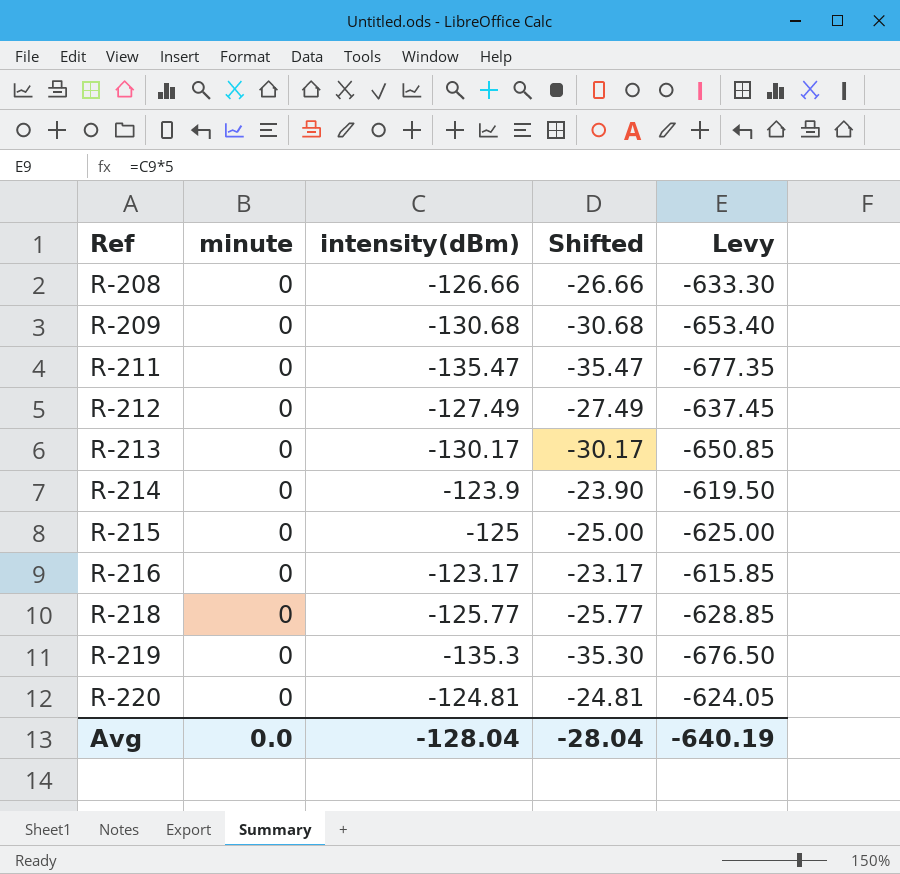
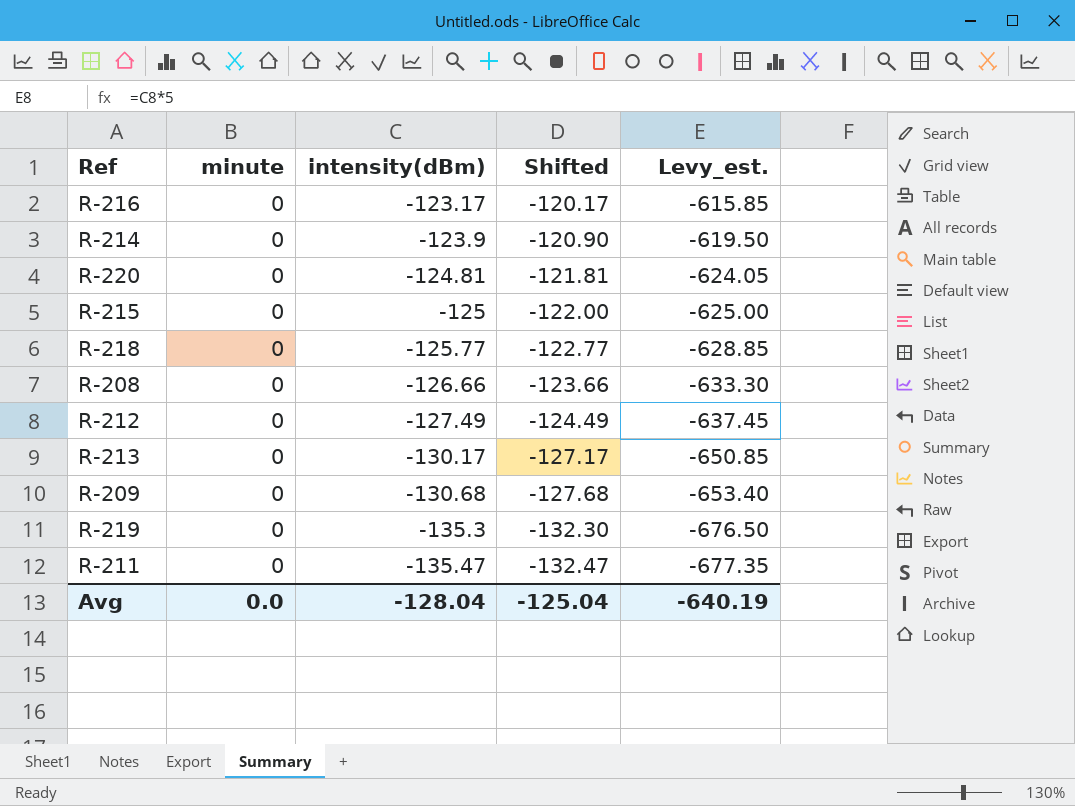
row order: Ref ascending -> intensity(dBm) descending
column Shifted | formula: [intensity(dBm)] + 100 -> [intensity(dBm)] + 3
column name: Levy -> Levy_est.
Avg | Shifted: -28.04 -> -125.04

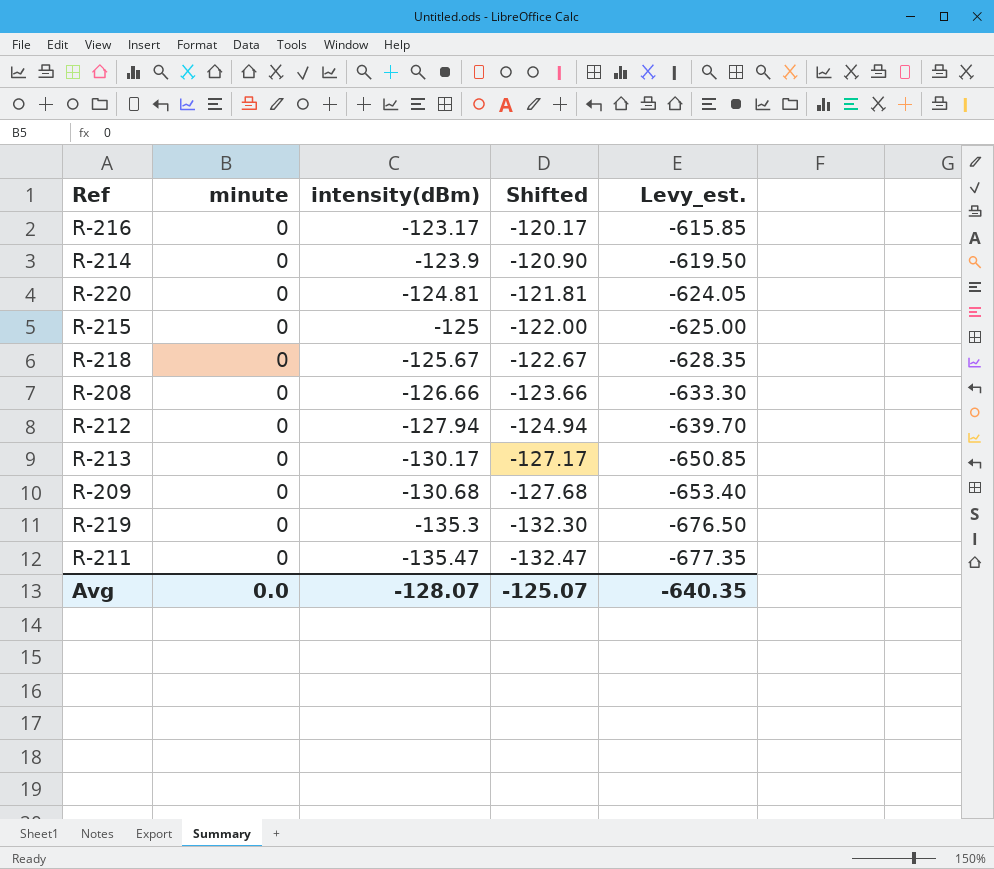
R-218 | intensity(dBm): -125.77 -> -125.67
R-218 | Shifted: -122.77 -> -122.67
R-218 | Levy_est.: -628.85 -> -628.35
R-212 | intensity(dBm): -127.49 -> -127.94
R-212 | Shifted: -124.49 -> -124.94
R-212 | Levy_est.: -637.45 -> -639.70
Avg | intensity(dBm): -128.04 -> -128.07
Avg | Shifted: -125.04 -> -125.07
Avg | Levy_est.: -640.19 -> -640.35

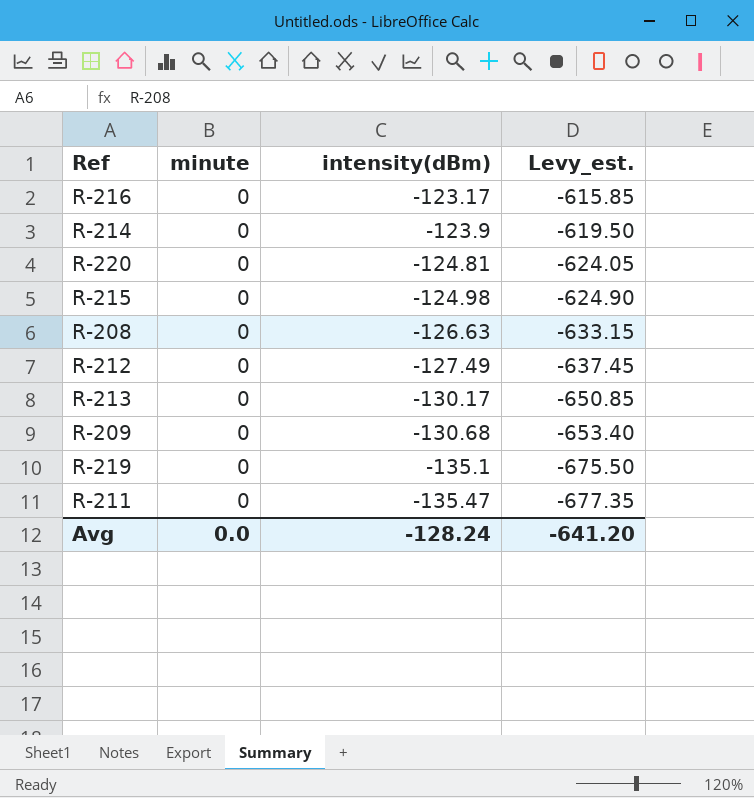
column Shifted | formula: [intensity(dBm)] + 3 -> none
row R-218: 0 | -125.67 | -122.67 | -628.35 -> none
R-215 | intensity(dBm): -125 -> -124.98
R-215 | Levy_est.: -625.00 -> -624.90
R-208 | intensity(dBm): -126.66 -> -126.63
R-208 | Levy_est.: -633.30 -> -633.15
R-212 | intensity(dBm): -127.94 -> -127.49
R-212 | Levy_est.: -639.70 -> -637.45
R-219 | intensity(dBm): -135.3 -> -135.1
R-219 | Levy_est.: -676.50 -> -675.50
Avg | intensity(dBm): -128.07 -> -128.24
Avg | Levy_est.: -640.35 -> -641.20

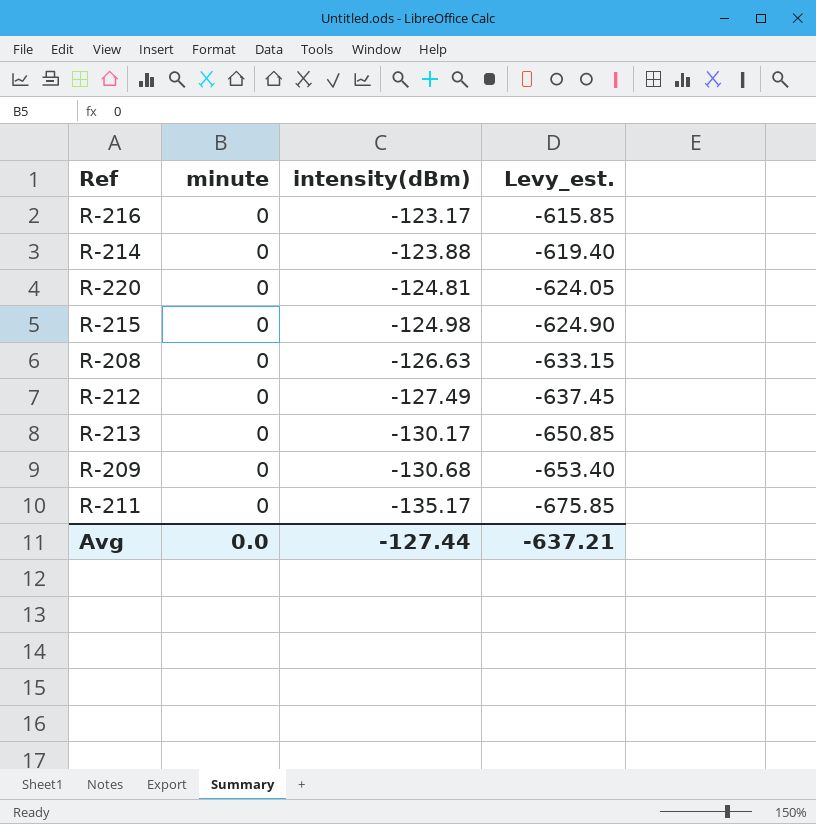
row R-219: 0 | -135.1 | -675.50 -> none
R-214 | intensity(dBm): -123.9 -> -123.88
R-214 | Levy_est.: -619.50 -> -619.40
R-211 | intensity(dBm): -135.47 -> -135.17
R-211 | Levy_est.: -677.35 -> -675.85
Avg | intensity(dBm): -128.24 -> -127.44
Avg | Levy_est.: -641.20 -> -637.21

